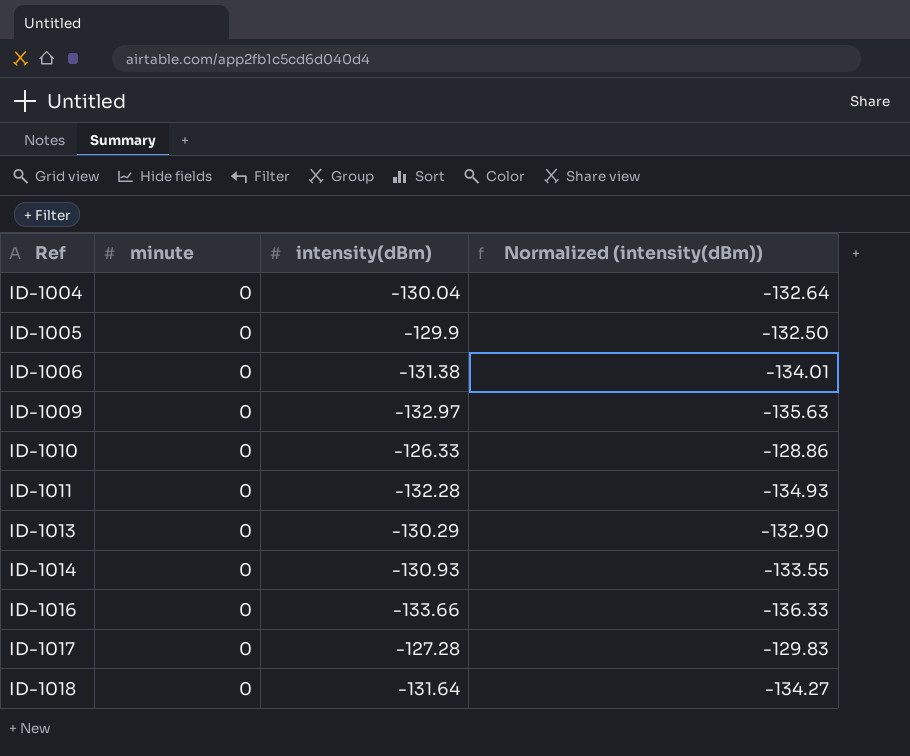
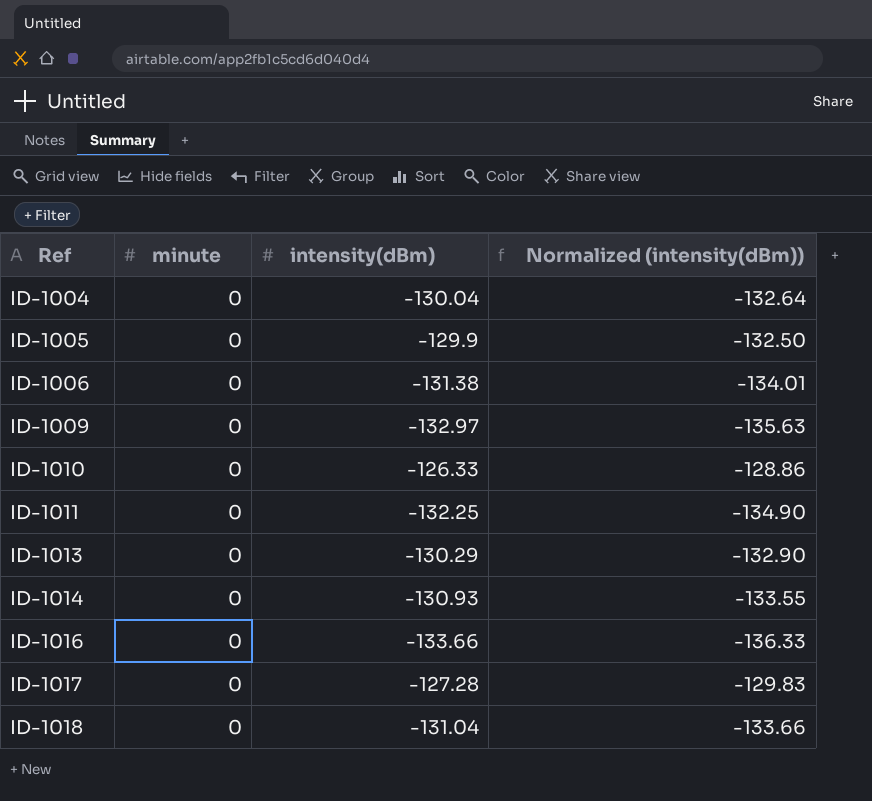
ID-1011 | intensity(dBm): -132.28 -> -132.25
ID-1011 | Normalized (intensity(dBm)): -134.93 -> -134.90
ID-1018 | intensity(dBm): -131.64 -> -131.04
ID-1018 | Normalized (intensity(dBm)): -134.27 -> -133.66

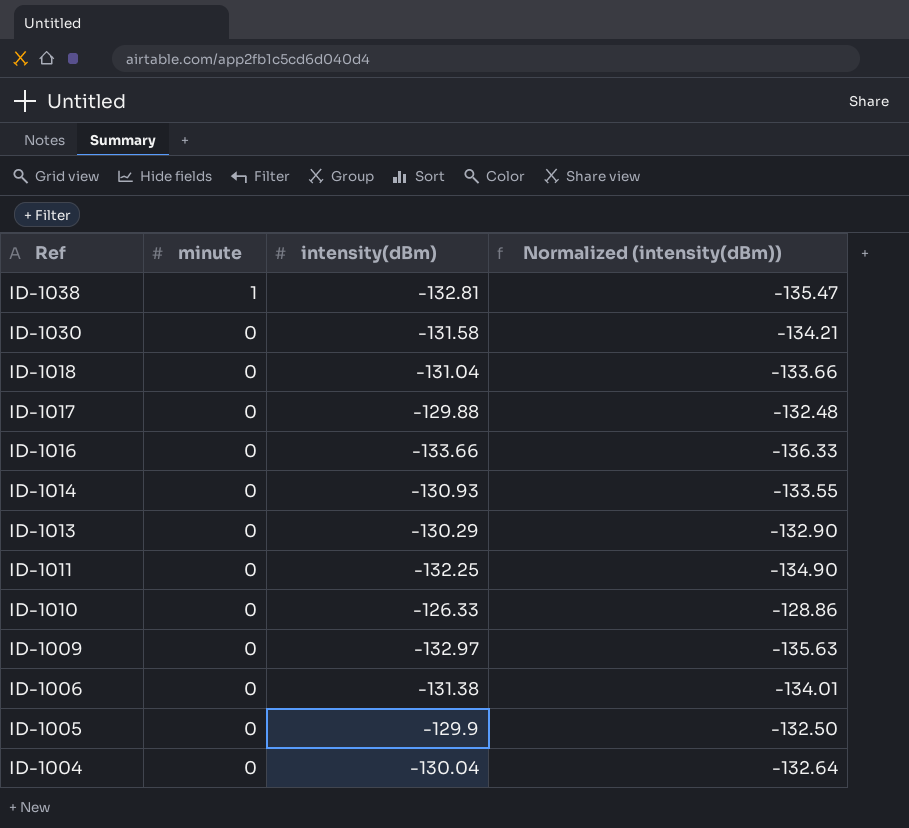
row order: Ref ascending -> Ref descending
row ID-1038: none -> 1 | -132.81 | -135.47
row ID-1030: none -> 0 | -131.58 | -134.21
ID-1017 | intensity(dBm): -127.28 -> -129.88
ID-1017 | Normalized (intensity(dBm)): -129.83 -> -132.48

